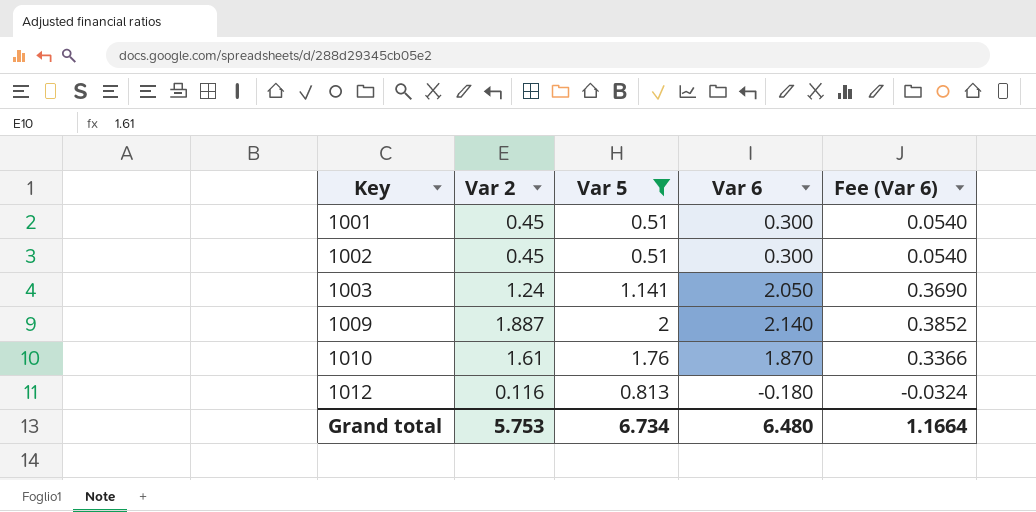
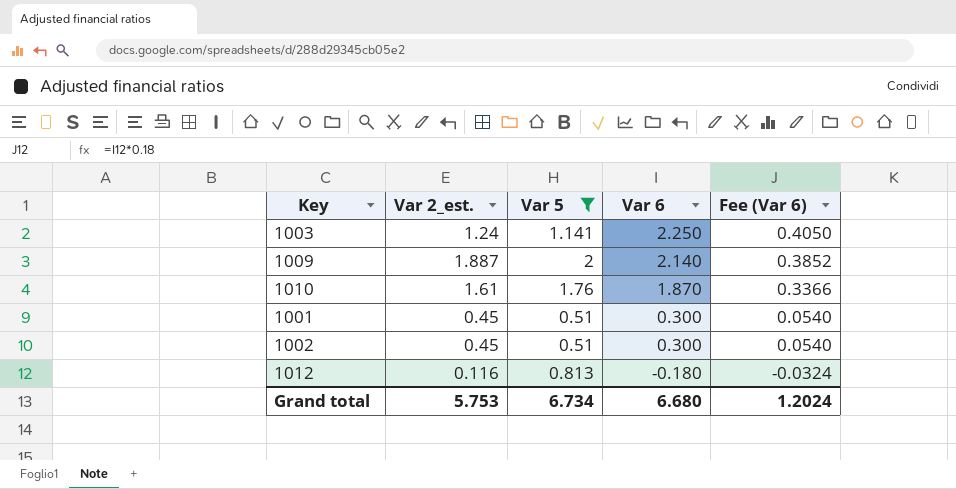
row order: Key ascending -> Var 6 descending
column name: Var 2 -> Var 2_est.
1003 | Var 6: 2.050 -> 2.250
1003 | Fee (Var 6): 0.3690 -> 0.4050
Grand total | Var 6: 6.480 -> 6.680
Grand total | Fee (Var 6): 1.1664 -> 1.2024

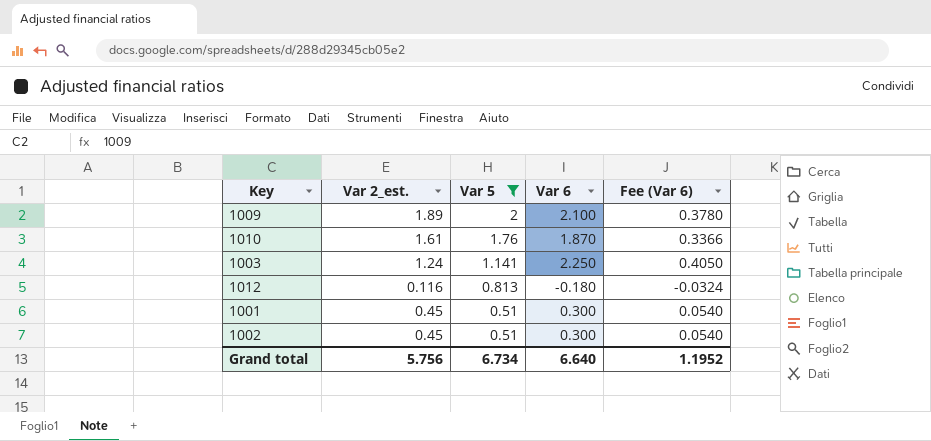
row order: Var 6 descending -> Var 5 descending
1009 | Var 2_est.: 1.887 -> 1.89
1009 | Var 6: 2.140 -> 2.100
1009 | Fee (Var 6): 0.3852 -> 0.3780
Grand total | Var 2_est.: 5.753 -> 5.756
Grand total | Var 6: 6.680 -> 6.640
Grand total | Fee (Var 6): 1.2024 -> 1.1952

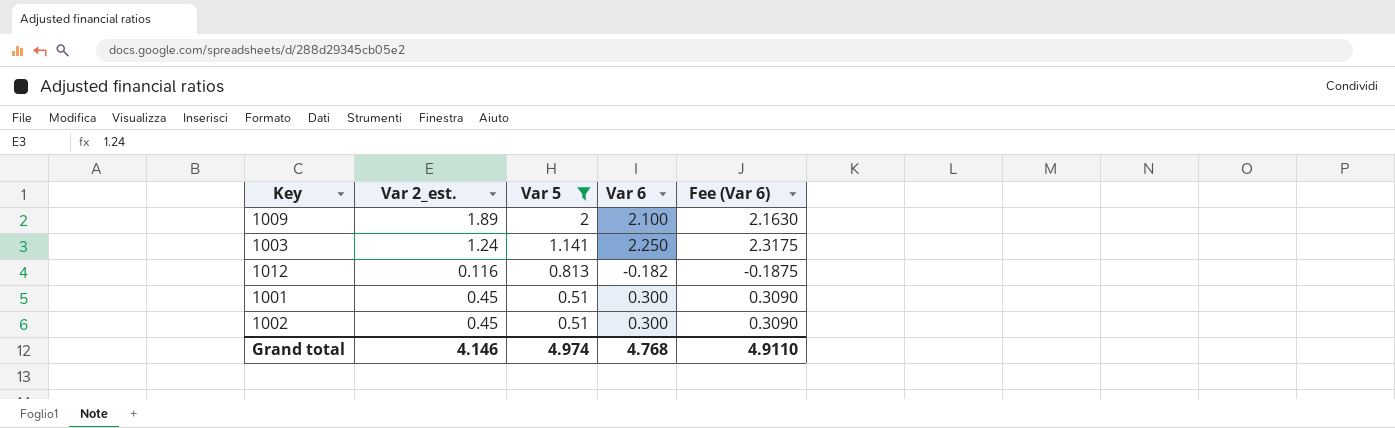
column Fee (Var 6) | formula: [Var 6] * 0.18 -> [Var 6] * 1.03
row 1010: 1.61 | 1.76 | 1.870 | 0.3366 -> none
1012 | Var 6: -0.180 -> -0.182
Grand total | Var 2_est.: 5.756 -> 4.146
Grand total | Var 5: 6.734 -> 4.974
Grand total | Var 6: 6.640 -> 4.768
Grand total | Fee (Var 6): 1.1952 -> 4.9110

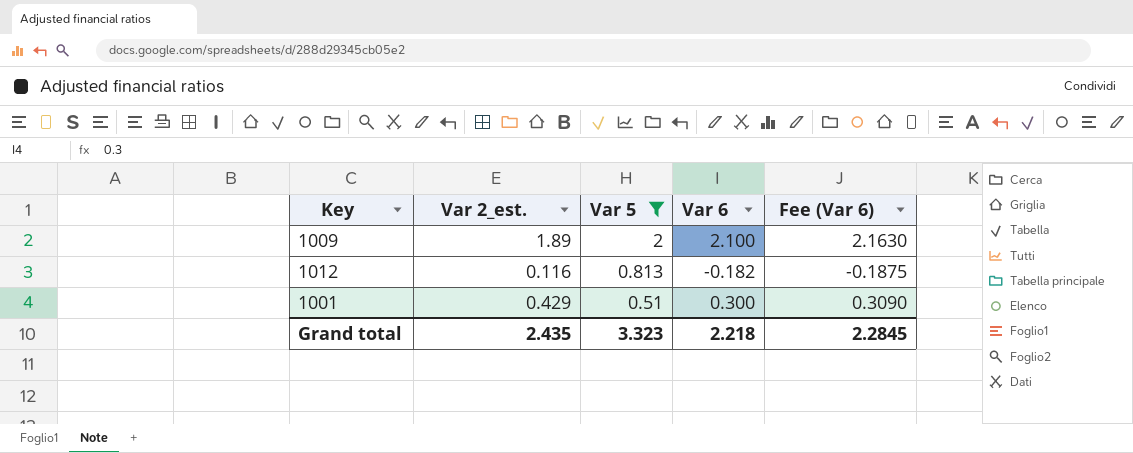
row 1003: 1.24 | 1.141 | 2.250 | 2.3175 -> none
row 1002: 0.45 | 0.51 | 0.300 | 0.3090 -> none
1001 | Var 2_est.: 0.45 -> 0.429
Grand total | Var 2_est.: 4.146 -> 2.435
Grand total | Var 5: 4.974 -> 3.323
Grand total | Var 6: 4.768 -> 2.218
Grand total | Fee (Var 6): 4.9110 -> 2.2845

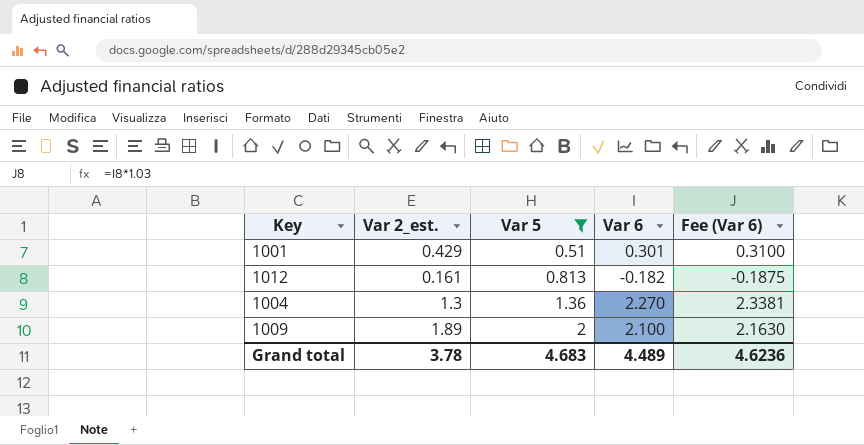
row order: Var 5 descending -> Var 5 ascending
1001 | Var 6: 0.300 -> 0.301
1001 | Fee (Var 6): 0.3090 -> 0.3100
1012 | Var 2_est.: 0.116 -> 0.161
row 1004: none -> 1.3 | 1.36 | 2.270 | 2.3381
Grand total | Var 2_est.: 2.435 -> 3.78
Grand total | Var 5: 3.323 -> 4.683
Grand total | Var 6: 2.218 -> 4.489
Grand total | Fee (Var 6): 2.2845 -> 4.6236

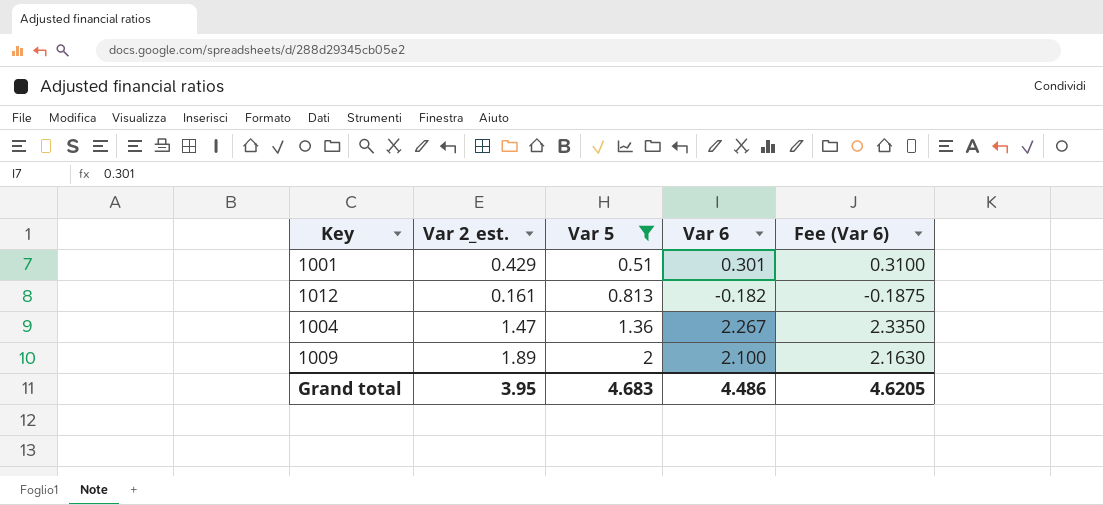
1004 | Var 2_est.: 1.3 -> 1.47
1004 | Var 6: 2.270 -> 2.267
1004 | Fee (Var 6): 2.3381 -> 2.3350
Grand total | Var 2_est.: 3.78 -> 3.95
Grand total | Var 6: 4.489 -> 4.486
Grand total | Fee (Var 6): 4.6236 -> 4.6205

